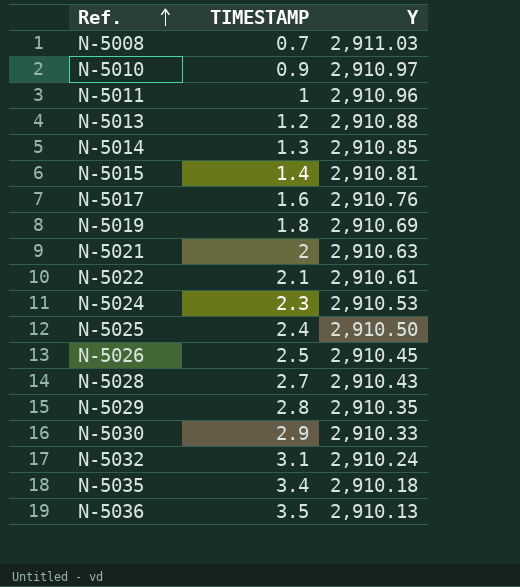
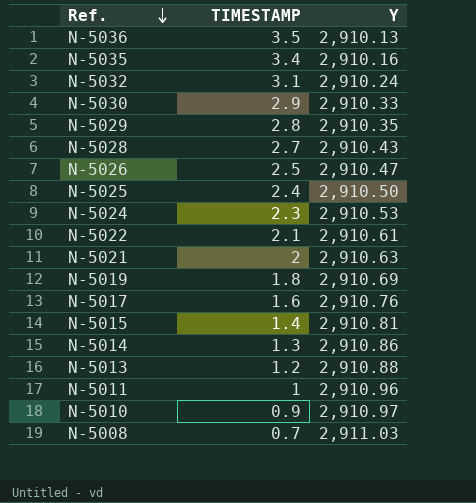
row order: Ref. ascending -> Ref. descending
N-5035 | Y: 2,910.18 -> 2,910.16
N-5026 | Y: 2,910.45 -> 2,910.47
N-5014 | Y: 2,910.85 -> 2,910.86

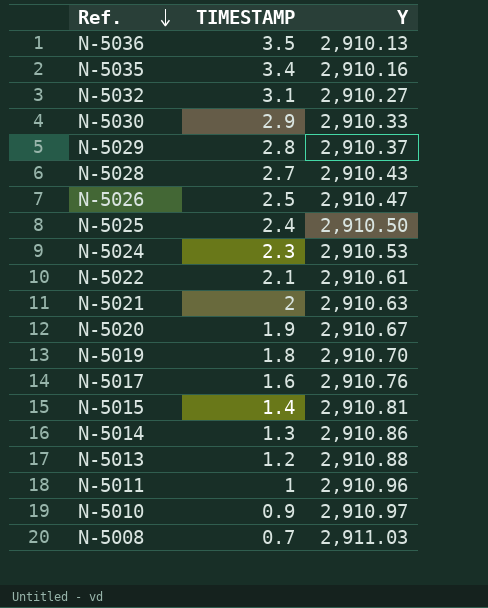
N-5032 | Y: 2,910.24 -> 2,910.27
N-5029 | Y: 2,910.35 -> 2,910.37
row N-5020: none -> 1.9 | 2,910.67
N-5019 | Y: 2,910.69 -> 2,910.70

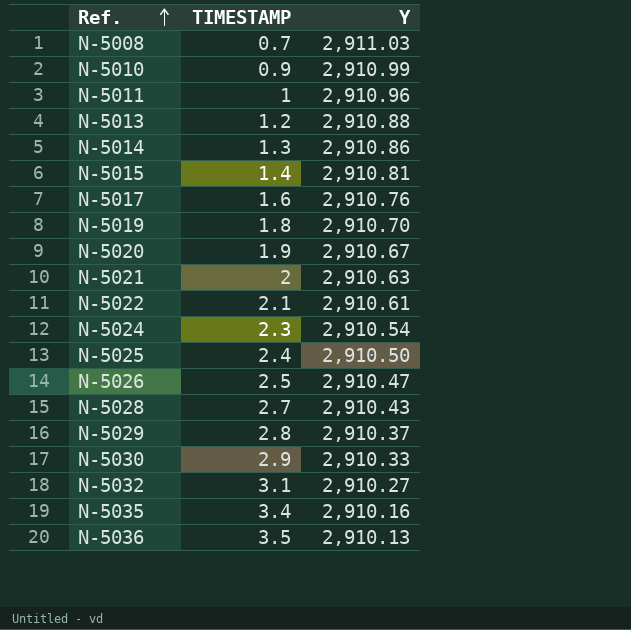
row order: Ref. descending -> Ref. ascending
N-5010 | Y: 2,910.97 -> 2,910.99
N-5024 | Y: 2,910.53 -> 2,910.54

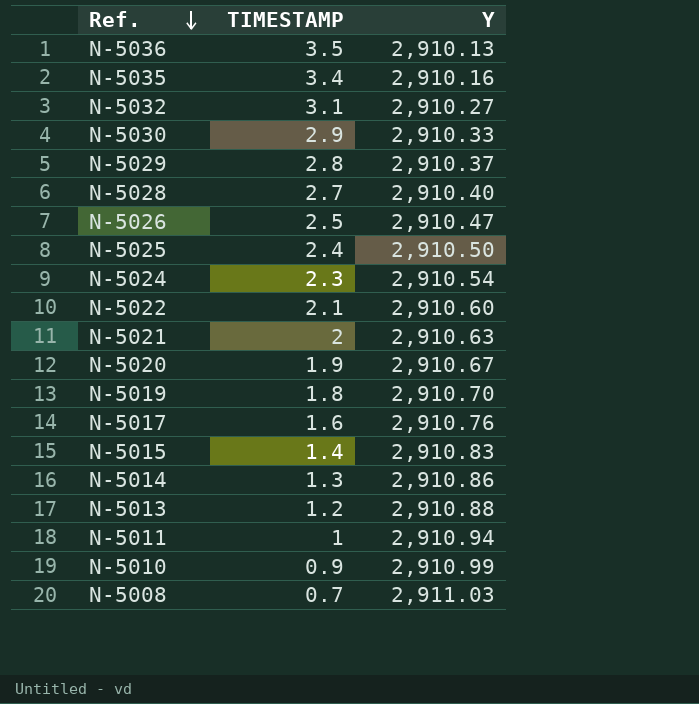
row order: Ref. ascending -> Ref. descending
N-5028 | Y: 2,910.43 -> 2,910.40
N-5022 | Y: 2,910.61 -> 2,910.60
N-5015 | Y: 2,910.81 -> 2,910.83
N-5011 | Y: 2,910.96 -> 2,910.94

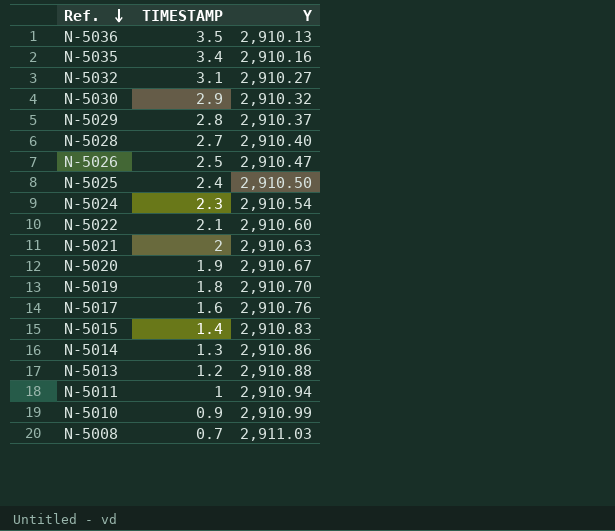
N-5030 | Y: 2,910.33 -> 2,910.32

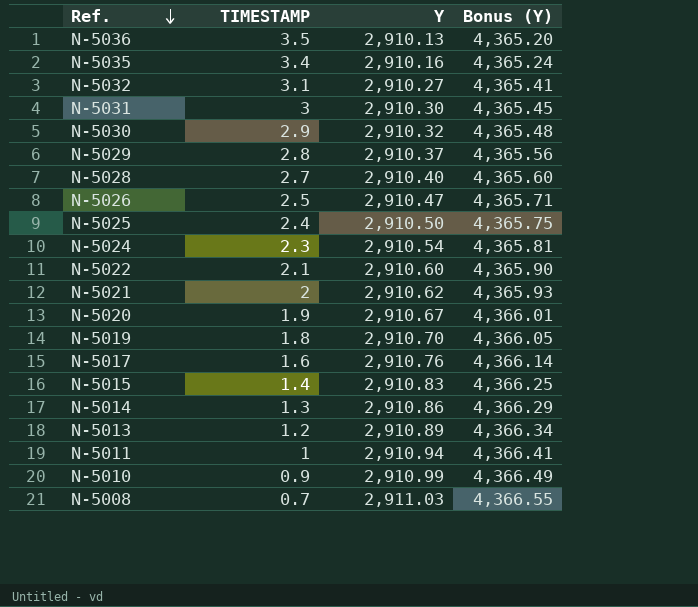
column Bonus (Y) | formula: none -> [Y] * 1.5
row N-5031: none -> 3 | 2,910.30 | 4,365.45
N-5021 | Y: 2,910.63 -> 2,910.62
N-5013 | Y: 2,910.88 -> 2,910.89

